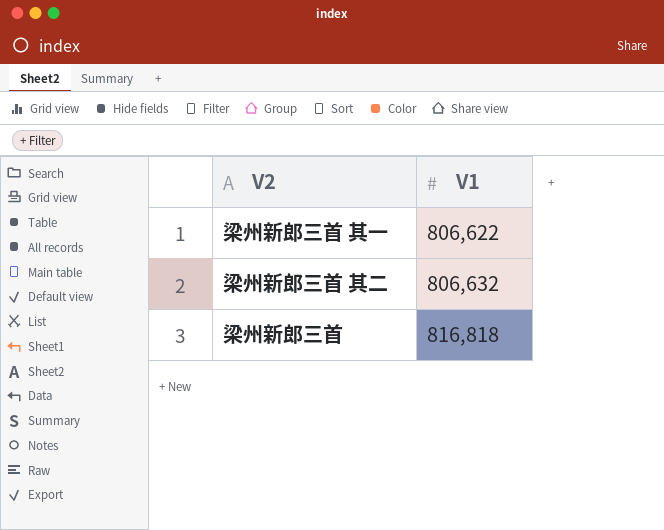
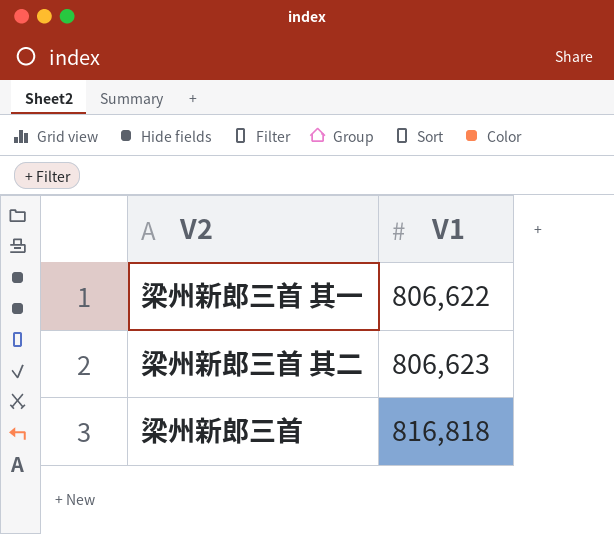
梁州新郎三首 其二 | V1: 806,632 -> 806,623

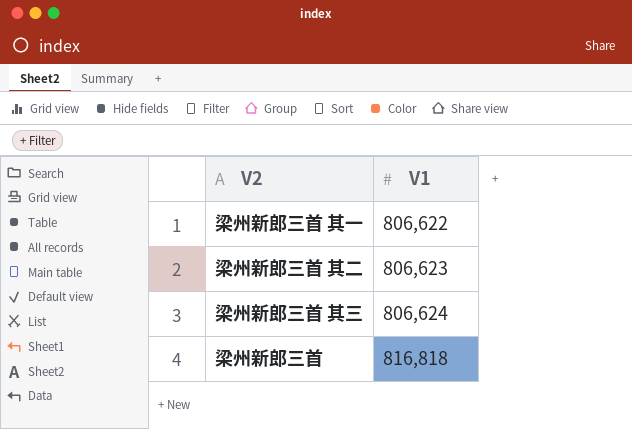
row 梁州新郎三首 其三: none -> 806,624

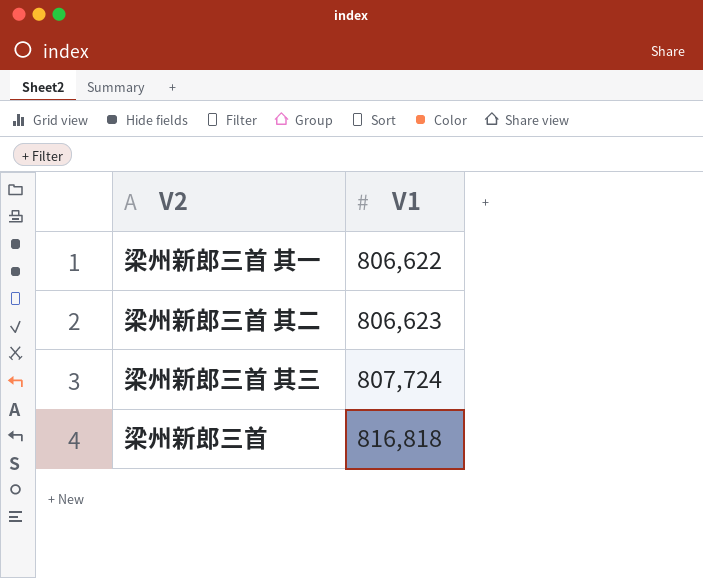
梁州新郎三首 其三 | V1: 806,624 -> 807,724

